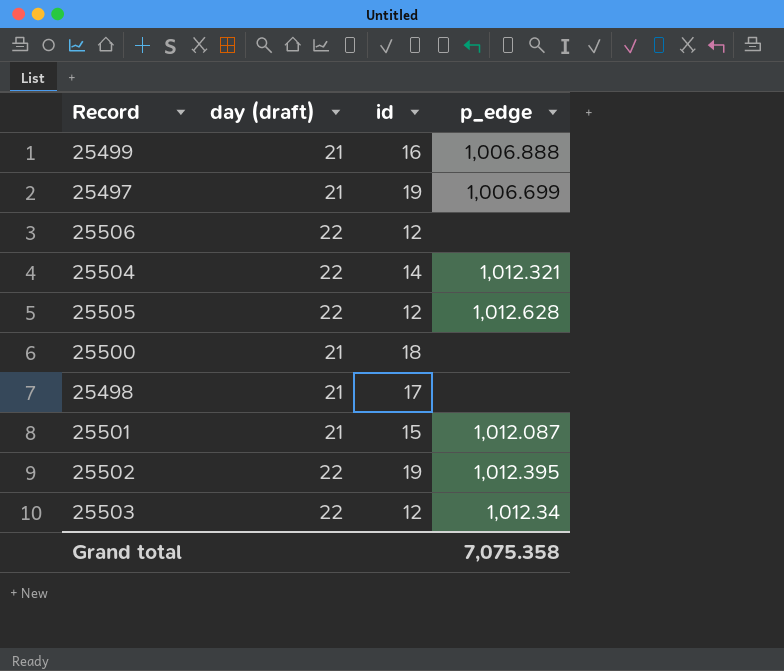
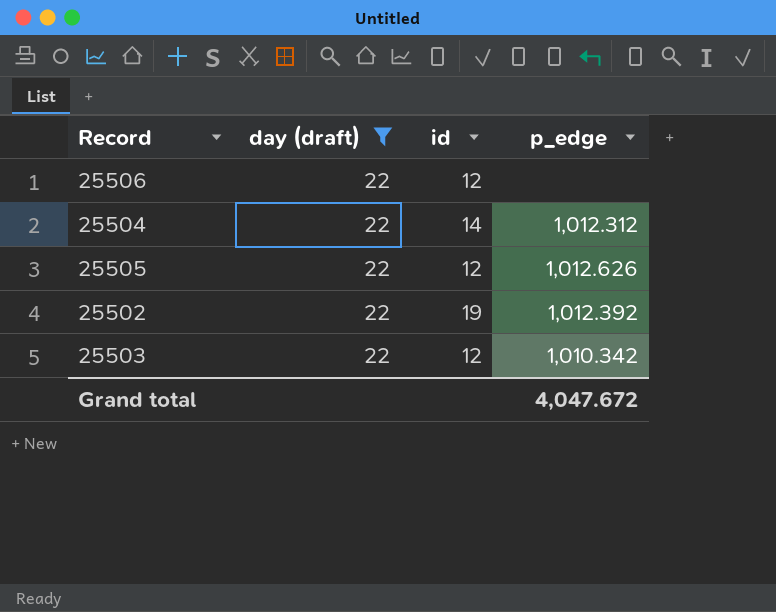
filter: none -> day (draft) = 22
25504 | p_edge: 1,012.321 -> 1,012.312
25505 | p_edge: 1,012.628 -> 1,012.626
25502 | p_edge: 1,012.395 -> 1,012.392
25503 | p_edge: 1,012.34 -> 1,010.342
Grand total | p_edge: 7,075.358 -> 4,047.672

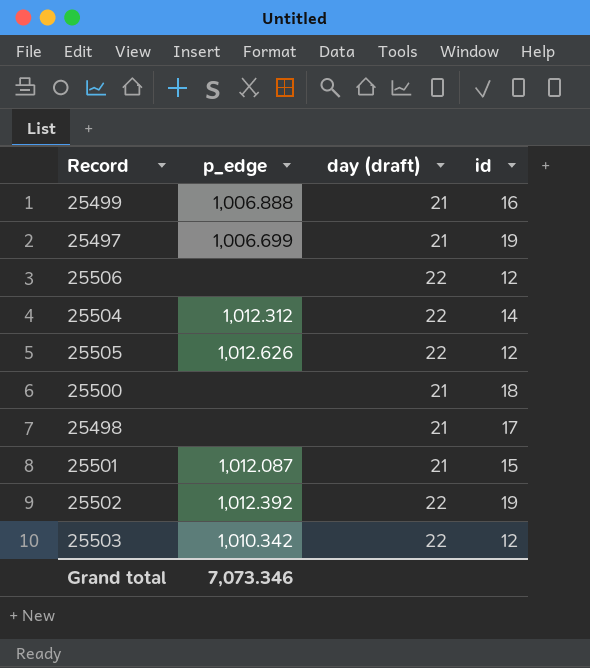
filter: day (draft) = 22 -> none
column p_edge | position: 4 -> 2
Grand total | p_edge: 4,047.672 -> 7,073.346

